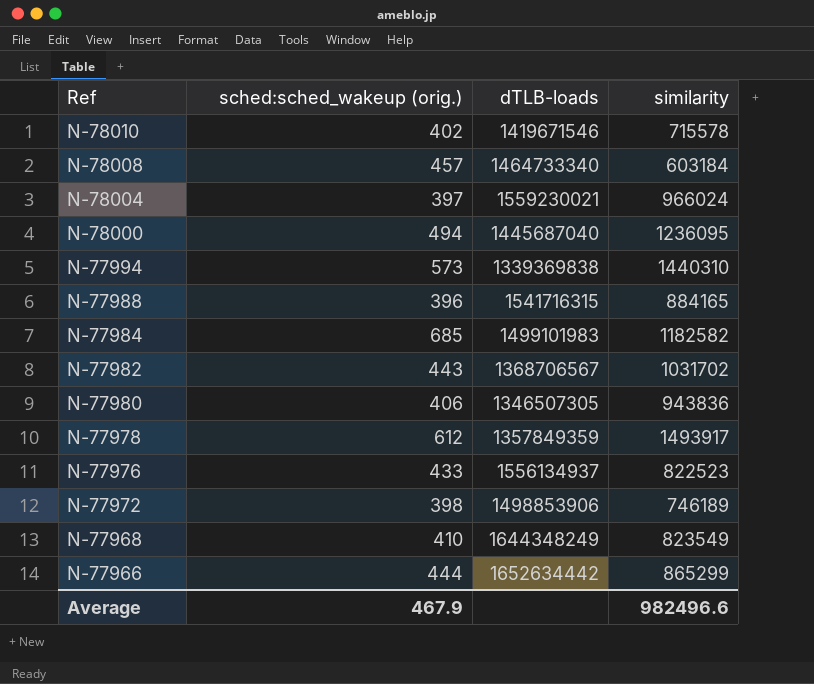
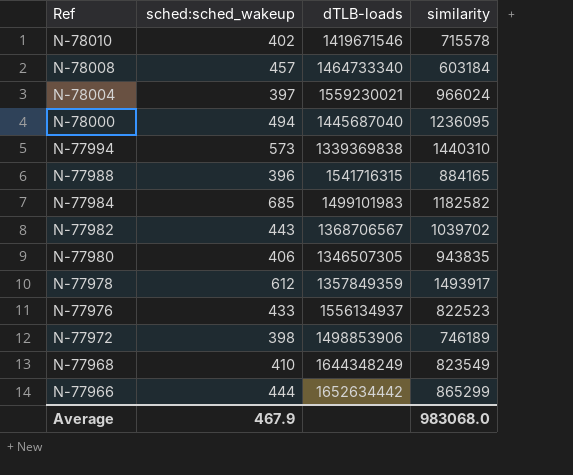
column name: sched:sched_wakeup (orig.) -> sched:sched_wakeup
N-77982 | similarity: 1031702 -> 1039702
N-77980 | similarity: 943836 -> 943835
Average | similarity: 982496.6 -> 983068.0

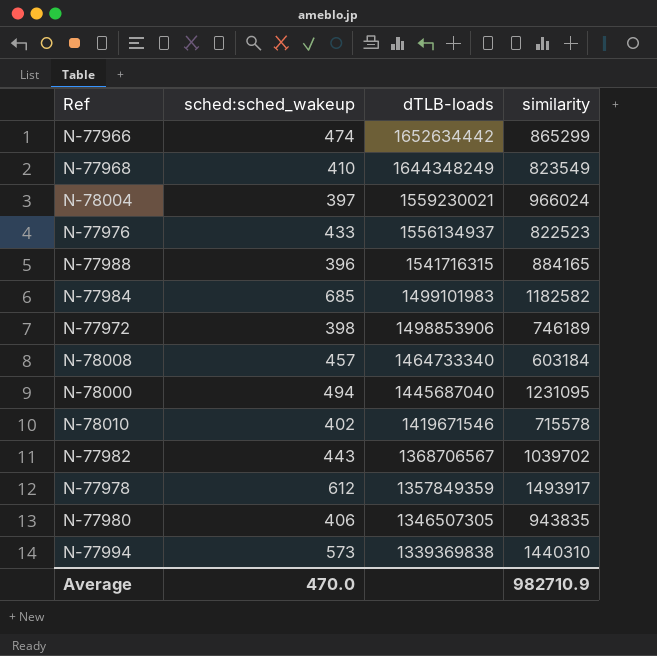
row order: Ref descending -> dTLB-loads descending
N-77966 | sched:sched_wakeup: 444 -> 474
N-78000 | similarity: 1236095 -> 1231095
Average | sched:sched_wakeup: 467.9 -> 470.0
Average | similarity: 983068.0 -> 982710.9

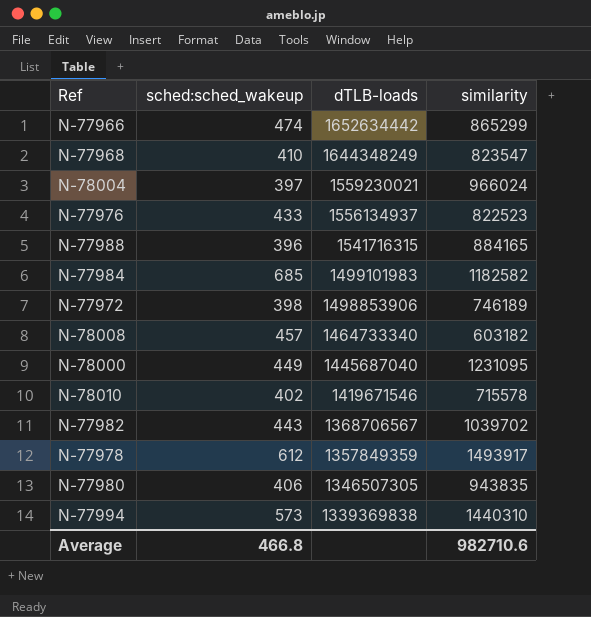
N-77968 | similarity: 823549 -> 823547
N-78008 | similarity: 603184 -> 603182
N-78000 | sched:sched_wakeup: 494 -> 449
Average | sched:sched_wakeup: 470.0 -> 466.8
Average | similarity: 982710.9 -> 982710.6

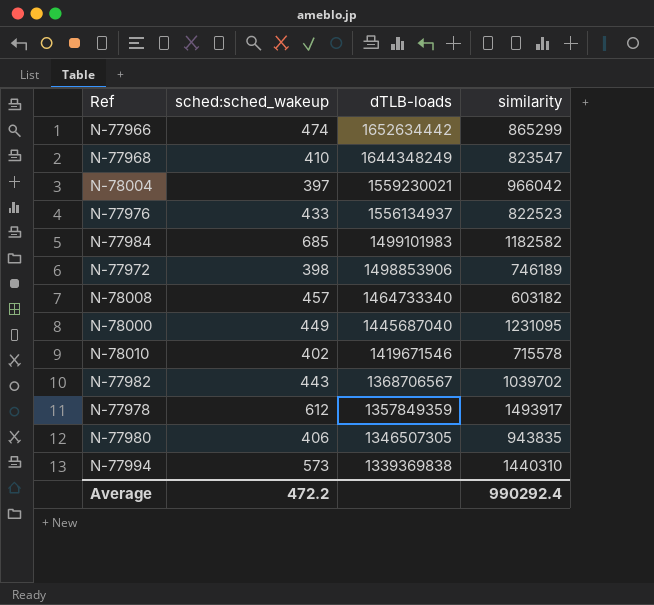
row N-77988: 396 | 1541716315 | 884165 -> none
N-78004 | similarity: 966024 -> 966042
Average | sched:sched_wakeup: 466.8 -> 472.2
Average | similarity: 982710.6 -> 990292.4

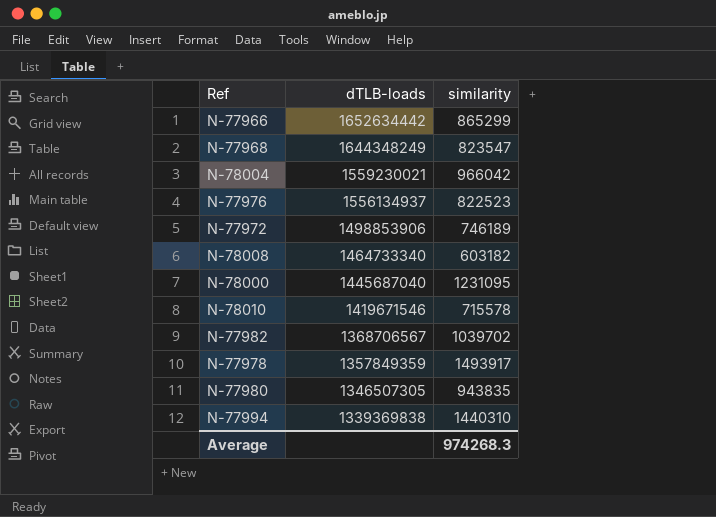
column sched:sched_wakeup | position: 2 -> none
row N-77984: 685 | 1499101983 | 1182582 -> none
Average | similarity: 990292.4 -> 974268.3

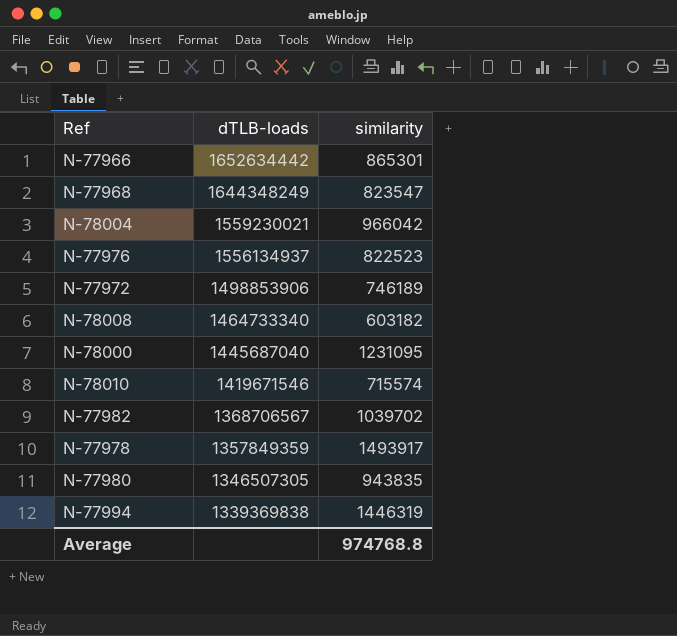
N-77966 | similarity: 865299 -> 865301
N-78010 | similarity: 715578 -> 715574
N-77994 | similarity: 1440310 -> 1446319
Average | similarity: 974268.3 -> 974768.8

